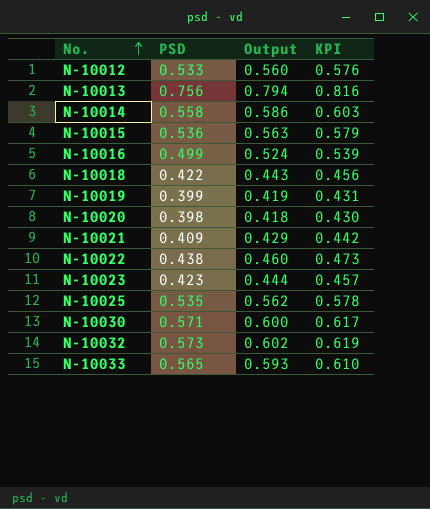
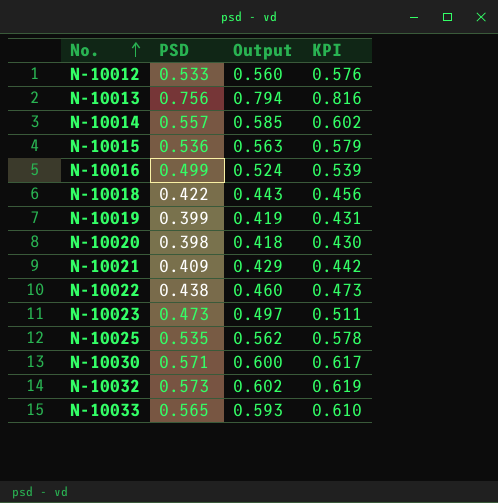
N-10014 | PSD: 0.558 -> 0.557
N-10014 | Output: 0.586 -> 0.585
N-10014 | KPI: 0.603 -> 0.602
N-10023 | PSD: 0.423 -> 0.473
N-10023 | Output: 0.444 -> 0.497
N-10023 | KPI: 0.457 -> 0.511

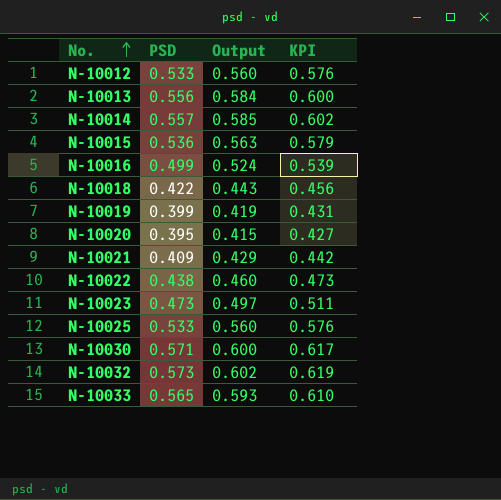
N-10013 | PSD: 0.756 -> 0.556
N-10013 | Output: 0.794 -> 0.584
N-10013 | KPI: 0.816 -> 0.600
N-10020 | PSD: 0.398 -> 0.395
N-10020 | Output: 0.418 -> 0.415
N-10020 | KPI: 0.430 -> 0.427
N-10025 | PSD: 0.535 -> 0.533
N-10025 | Output: 0.562 -> 0.560
N-10025 | KPI: 0.578 -> 0.576

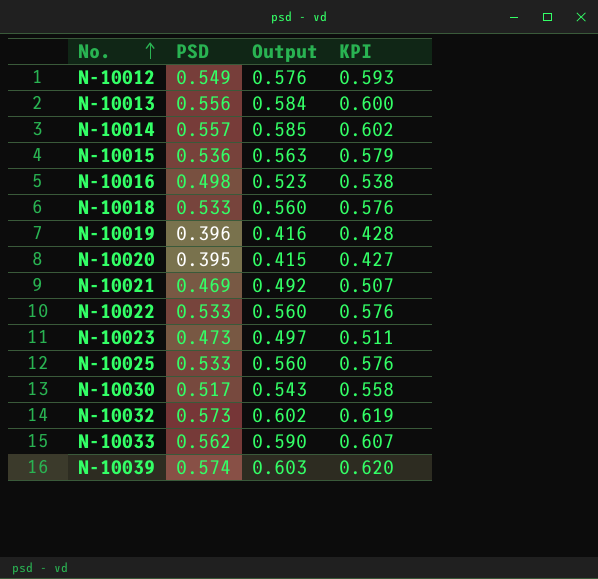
N-10012 | PSD: 0.533 -> 0.549
N-10012 | Output: 0.560 -> 0.576
N-10012 | KPI: 0.576 -> 0.593
N-10016 | PSD: 0.499 -> 0.498
N-10016 | Output: 0.524 -> 0.523
N-10016 | KPI: 0.539 -> 0.538
N-10018 | PSD: 0.422 -> 0.533
N-10018 | Output: 0.443 -> 0.560
N-10018 | KPI: 0.456 -> 0.576
N-10019 | PSD: 0.399 -> 0.396
N-10019 | Output: 0.419 -> 0.416
N-10019 | KPI: 0.431 -> 0.428
N-10021 | PSD: 0.409 -> 0.469
N-10021 | Output: 0.429 -> 0.492
N-10021 | KPI: 0.442 -> 0.507
N-10022 | PSD: 0.438 -> 0.533
N-10022 | Output: 0.460 -> 0.560
N-10022 | KPI: 0.473 -> 0.576
N-10030 | PSD: 0.571 -> 0.517
N-10030 | Output: 0.600 -> 0.543
N-10030 | KPI: 0.617 -> 0.558
N-10033 | PSD: 0.565 -> 0.562
N-10033 | Output: 0.593 -> 0.590
N-10033 | KPI: 0.610 -> 0.607
row N-10039: none -> 0.574 | 0.603 | 0.620

